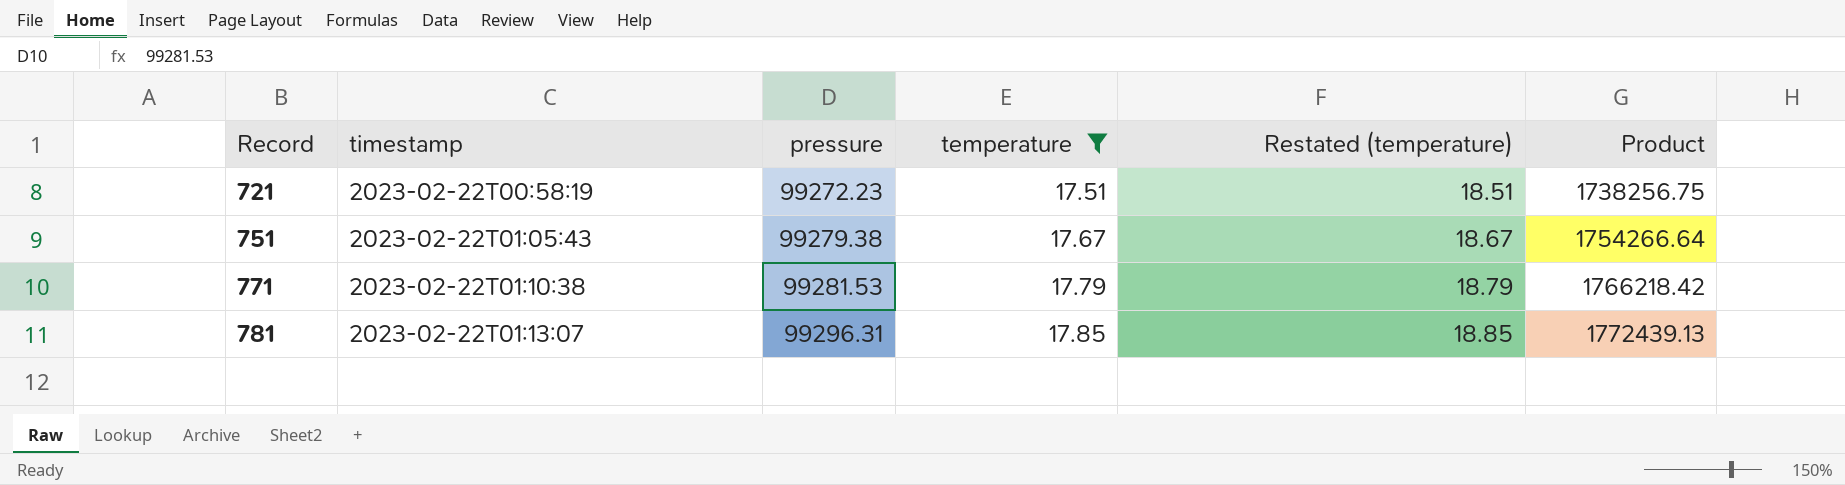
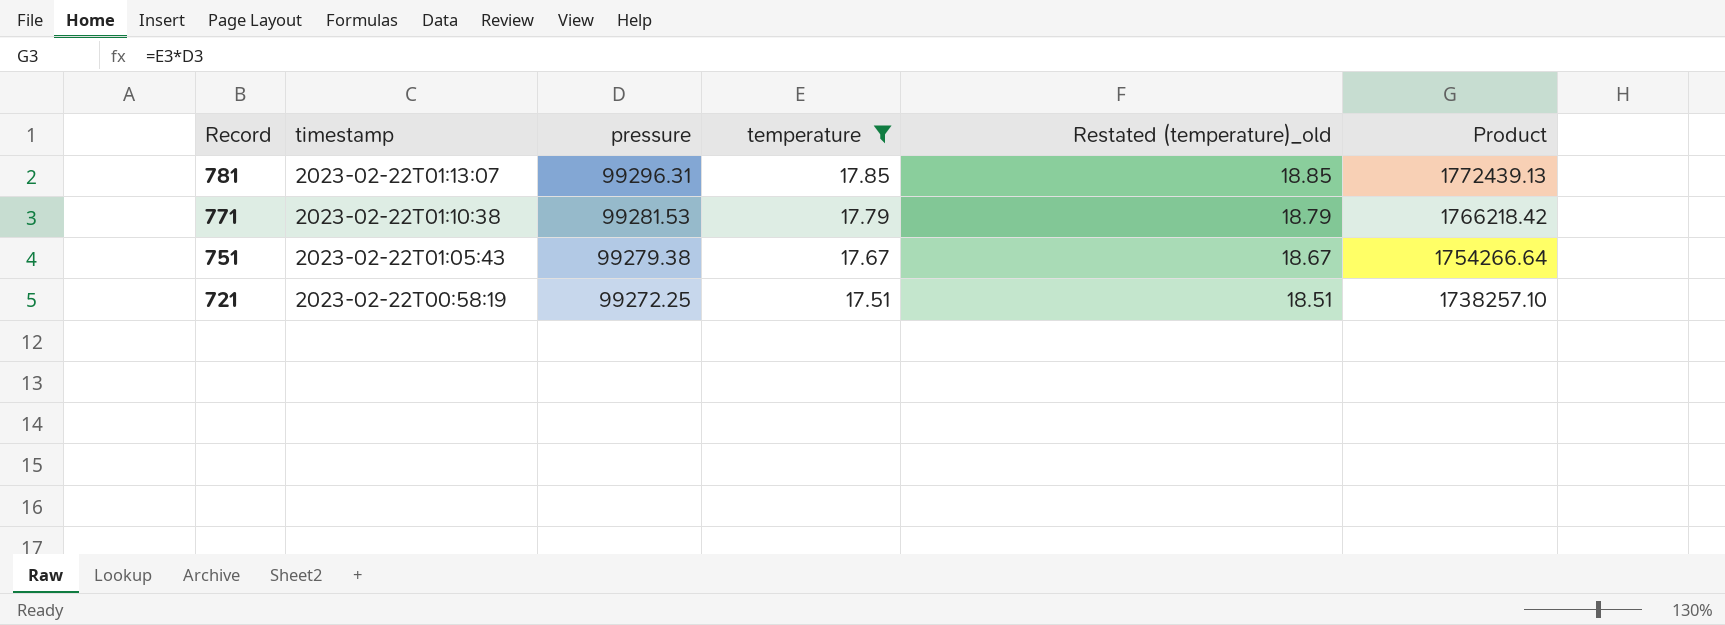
row order: Record ascending -> Record descending
column name: Restated (temperature) -> Restated (temperature)_old
721 | pressure: 99272.23 -> 99272.25
721 | Product: 1738256.75 -> 1738257.10

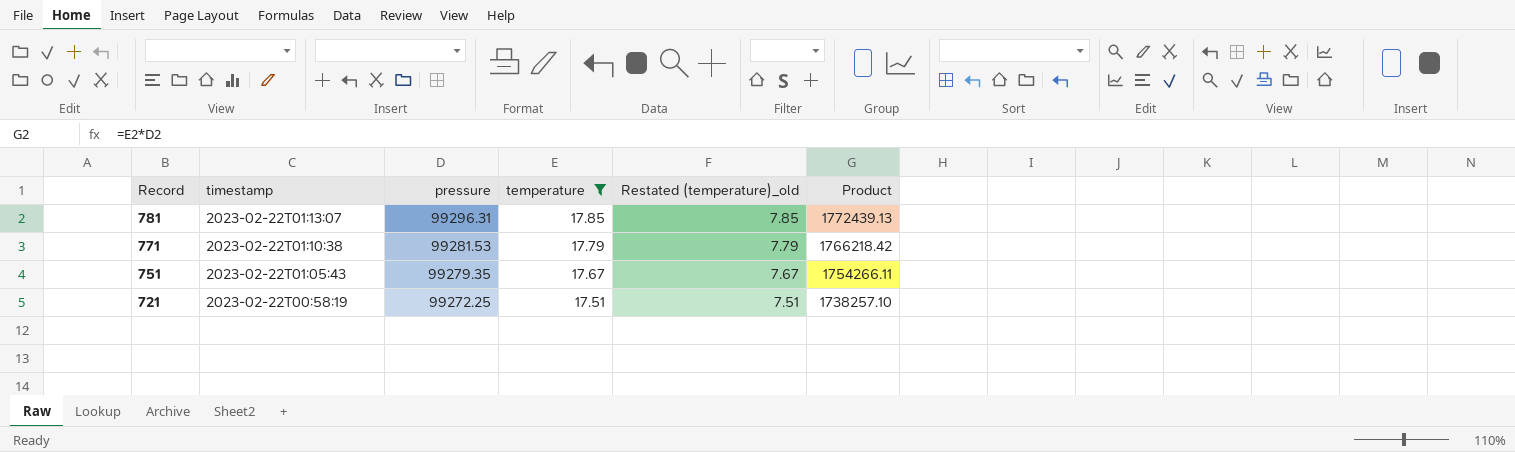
column Restated (temperature)_old | formula: [temperature] + 1 -> [temperature] - 10
751 | pressure: 99279.38 -> 99279.35
751 | Product: 1754266.64 -> 1754266.11

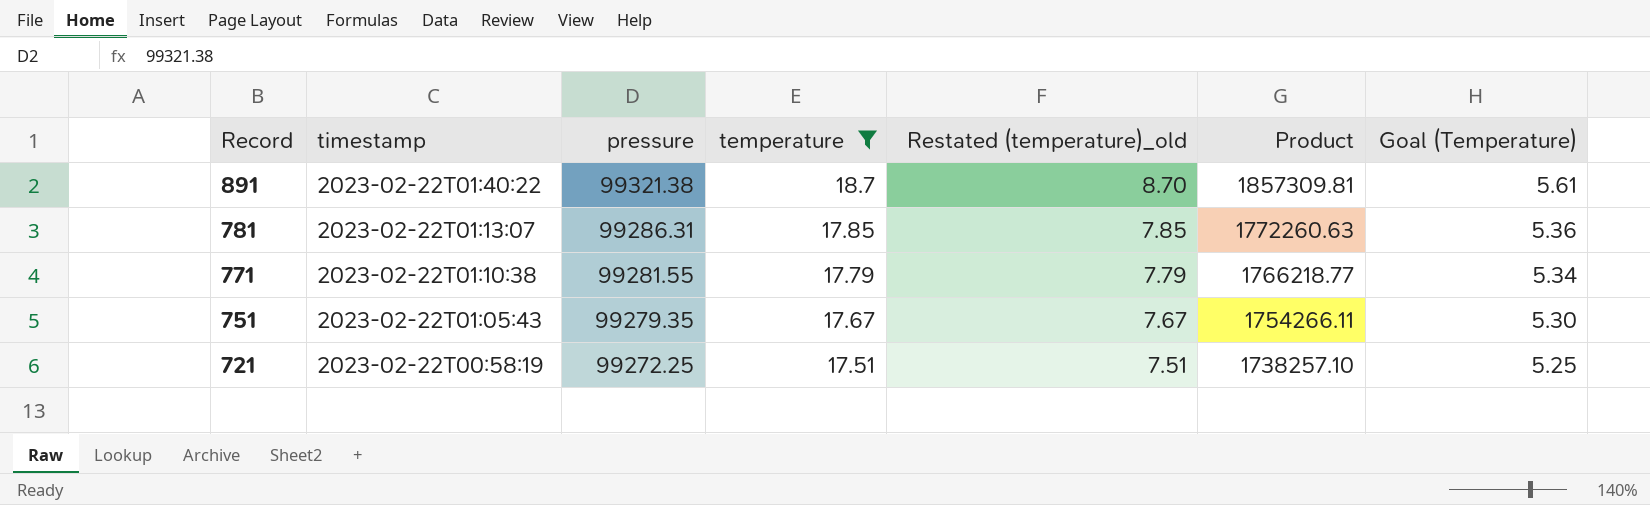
column Goal (Temperature) | formula: none -> [temperature] * 0.3
row 891: none -> 2023-02-22T01:40:22 | 99321.38 | 18.7 | 8.70 | 1857309.81 | 5.61
781 | pressure: 99296.31 -> 99286.31
781 | Product: 1772439.13 -> 1772260.63
771 | pressure: 99281.53 -> 99281.55
771 | Product: 1766218.42 -> 1766218.77

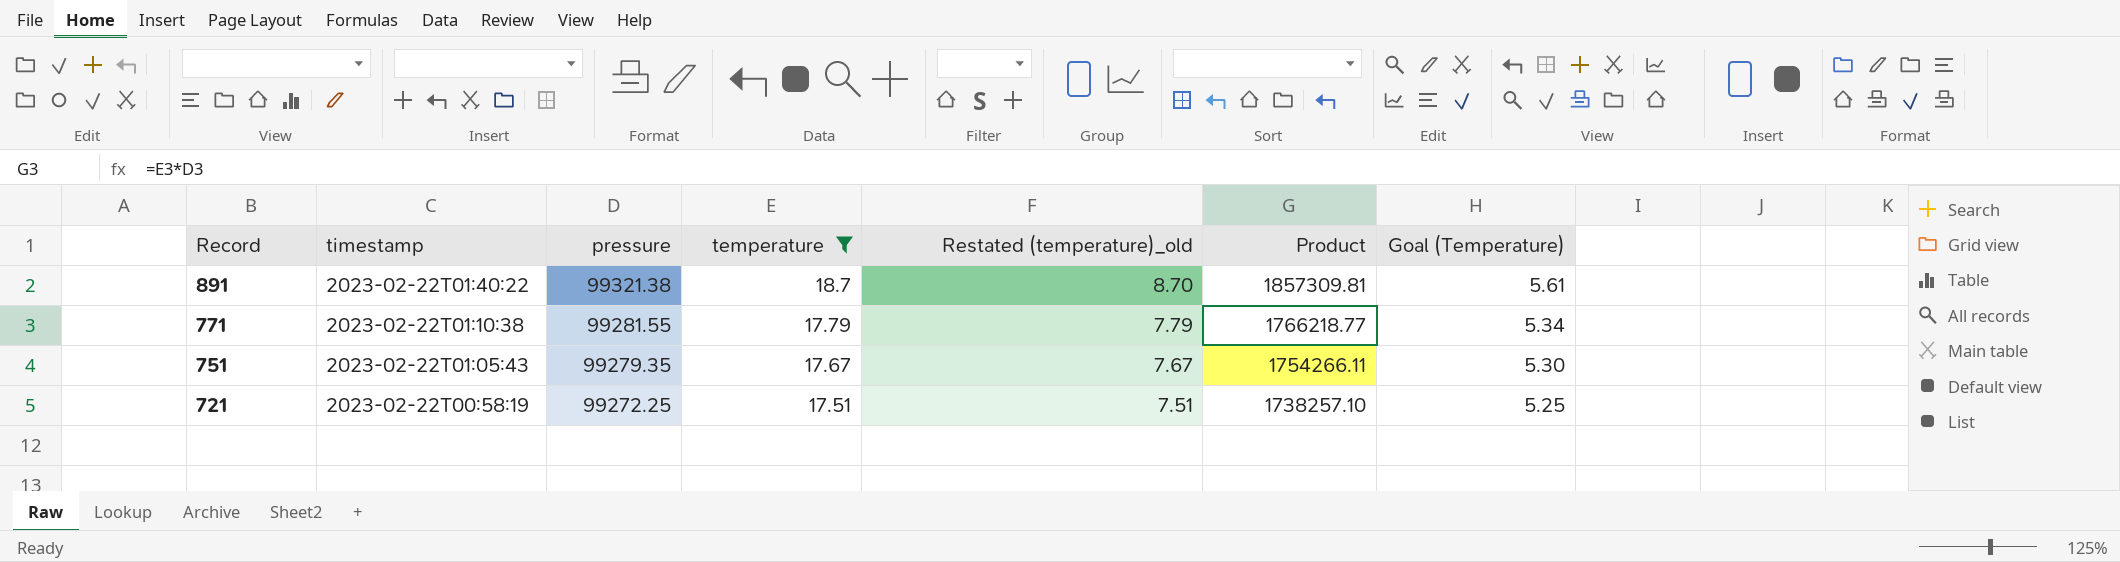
row 781: 2023-02-22T01:13:07 | 99286.31 | 17.85 | 7.85 | 1772260.63 | 5.36 -> none

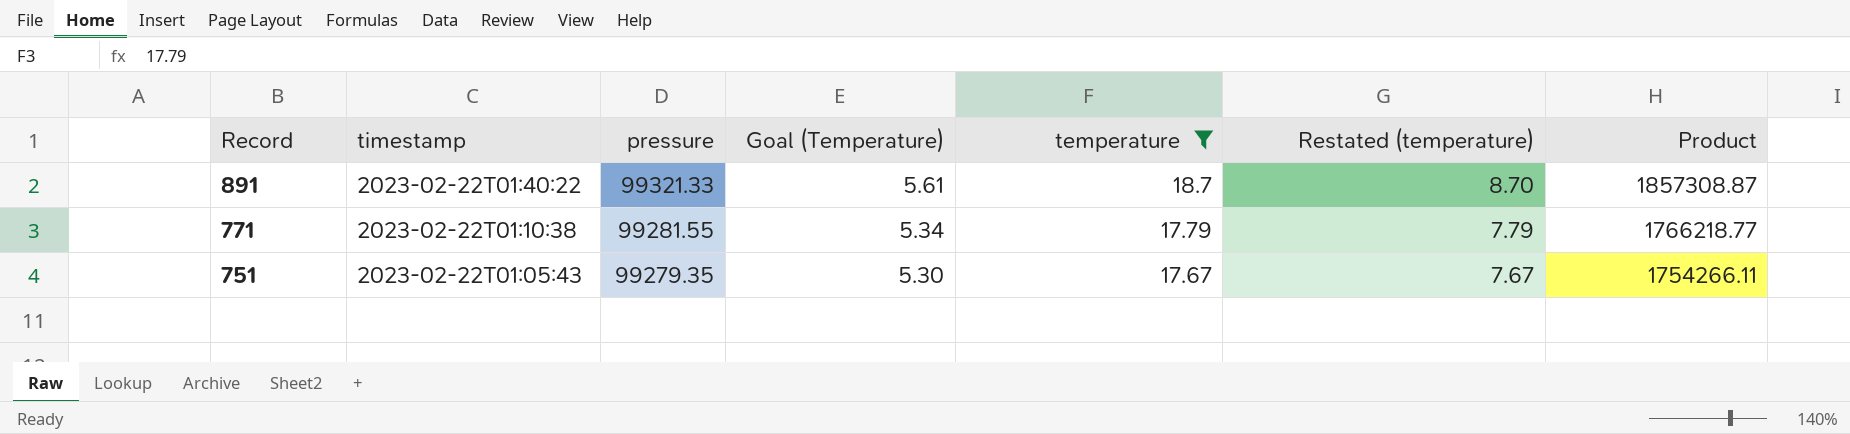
column Goal (Temperature) | position: 7 -> 4
column name: Restated (temperature)_old -> Restated (temperature)
row 721: 2023-02-22T00:58:19 | 99272.25 | 17.51 | 7.51 | 1738257.10 | 5.25 -> none
891 | pressure: 99321.38 -> 99321.33
891 | Product: 1857309.81 -> 1857308.87

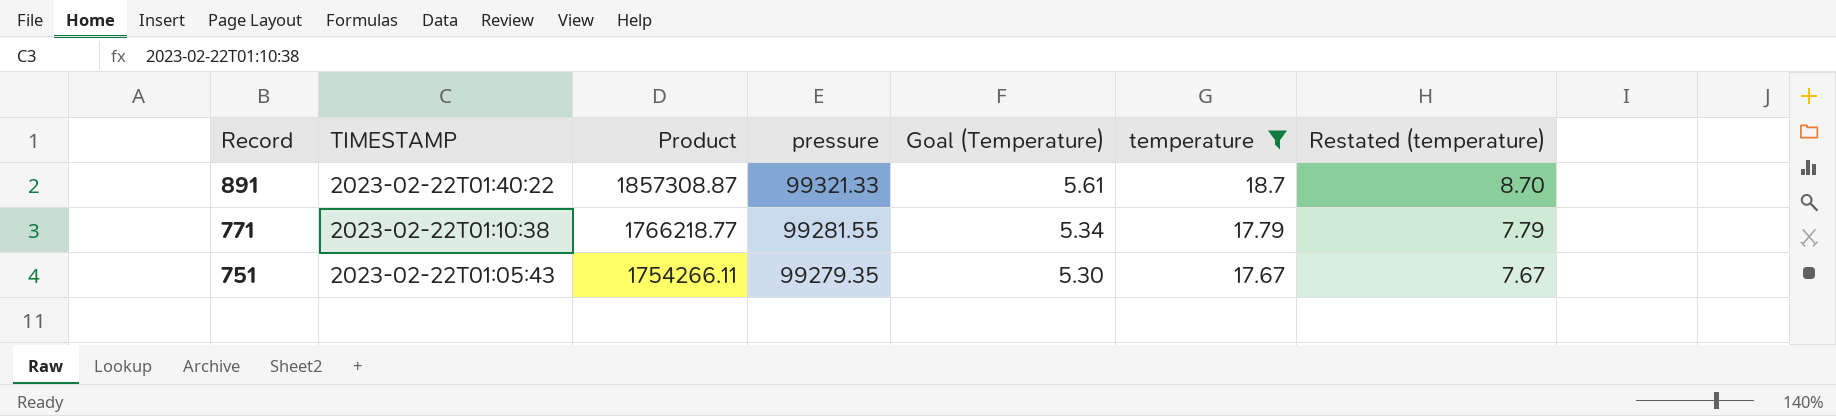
column name: timestamp -> TIMESTAMP
column Product | position: 7 -> 3

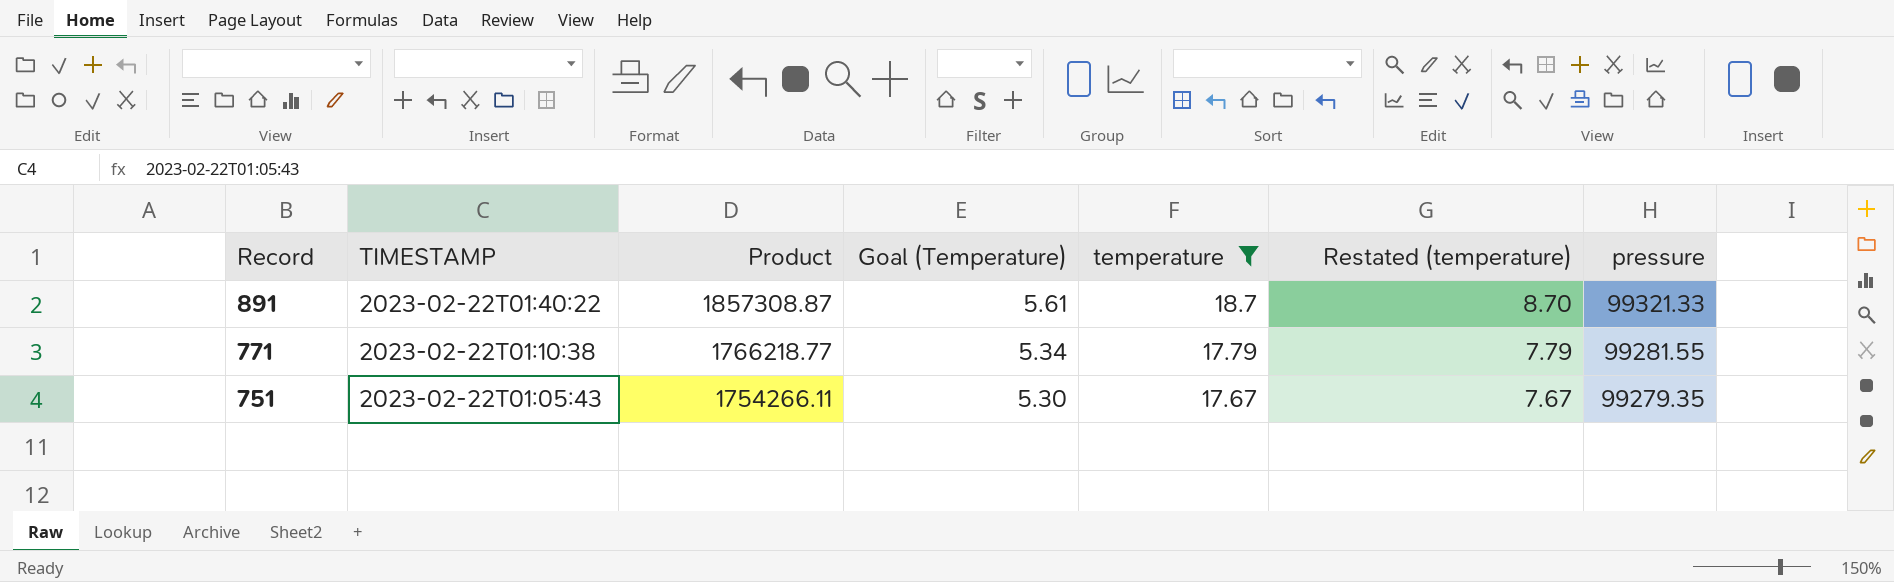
column pressure | position: 4 -> 7

